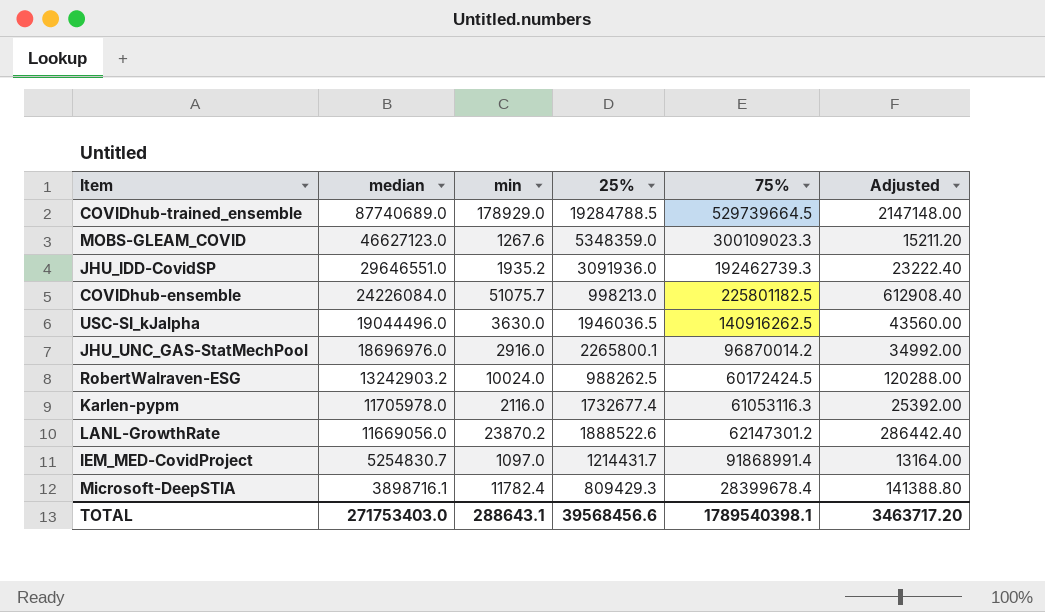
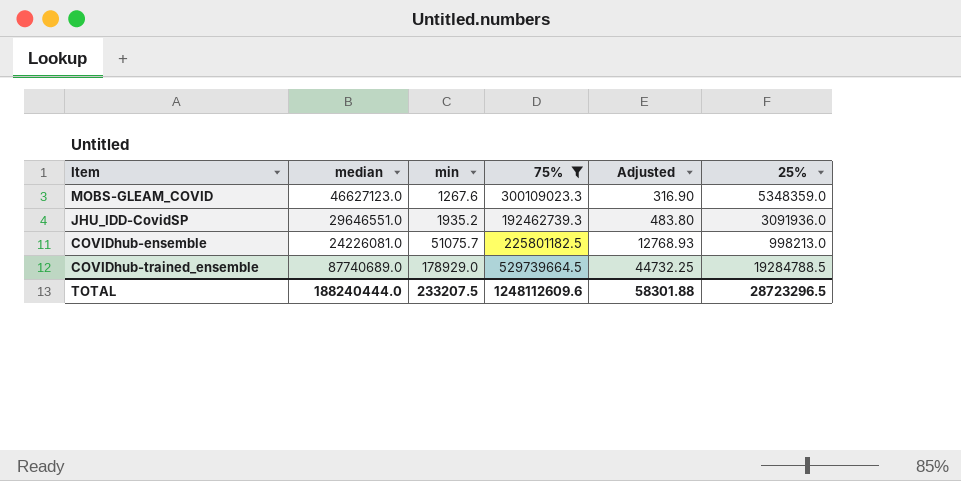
filter: none -> 75% >= 192462739.3
row order: median descending -> min ascending
column Adjusted | formula: [min] * 12 -> [min] * 0.25
column 25% | position: 4 -> 6
COVIDhub-ensemble | median: 24226084.0 -> 24226081.0
TOTAL | median: 271753403.0 -> 188240444.0
TOTAL | min: 288643.1 -> 233207.5
TOTAL | 75%: 1789540398.1 -> 1248112609.6
TOTAL | Adjusted: 3463717.20 -> 58301.88
TOTAL | 25%: 39568456.6 -> 28723296.5

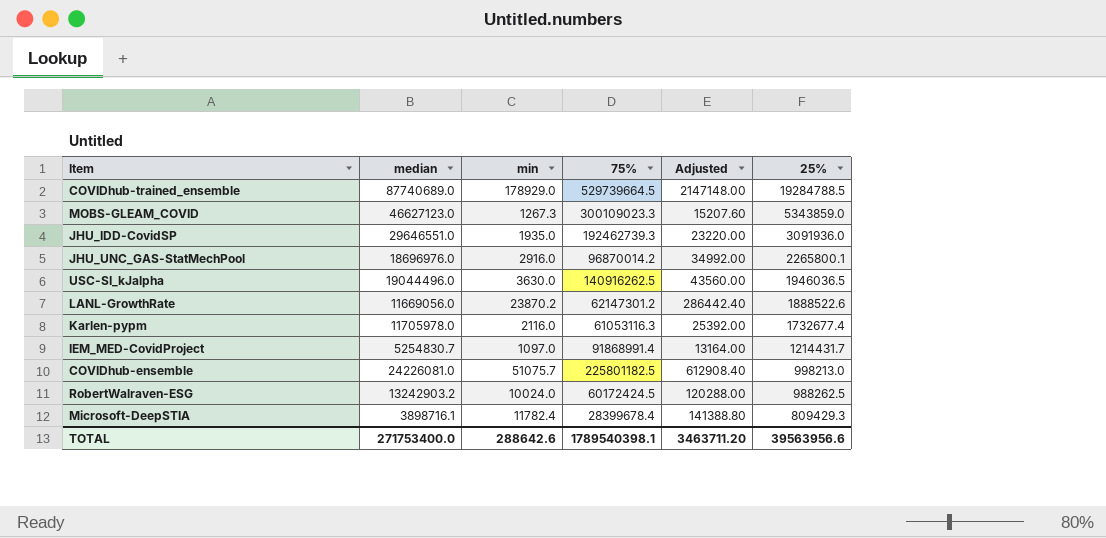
filter: 75% >= 192462739.3 -> none
row order: min ascending -> 25% descending
column Adjusted | formula: [min] * 0.25 -> [min] * 12
MOBS-GLEAM_COVID | min: 1267.6 -> 1267.3
MOBS-GLEAM_COVID | 25%: 5348359.0 -> 5343859.0
JHU_IDD-CovidSP | min: 1935.2 -> 1935.0
TOTAL | median: 188240444.0 -> 271753400.0
TOTAL | min: 233207.5 -> 288642.6
TOTAL | 75%: 1248112609.6 -> 1789540398.1
TOTAL | Adjusted: 58301.88 -> 3463711.20
TOTAL | 25%: 28723296.5 -> 39563956.6

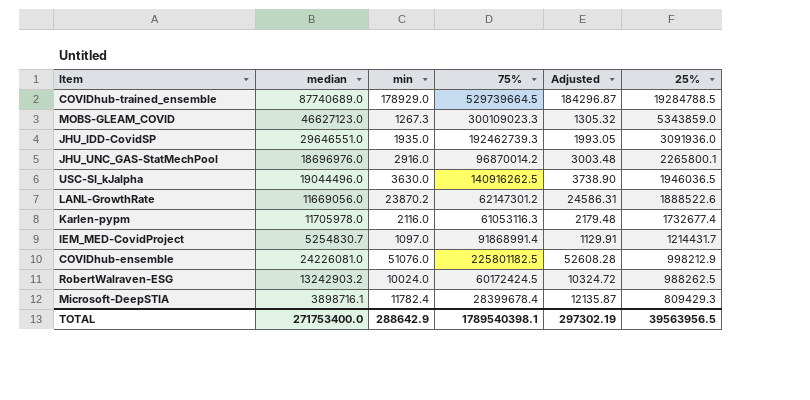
column Adjusted | formula: [min] * 12 -> [min] * 1.03
COVIDhub-ensemble | min: 51075.7 -> 51076.0
COVIDhub-ensemble | 25%: 998213.0 -> 998212.9
TOTAL | min: 288642.6 -> 288642.9
TOTAL | Adjusted: 3463711.20 -> 297302.19
TOTAL | 25%: 39563956.6 -> 39563956.5

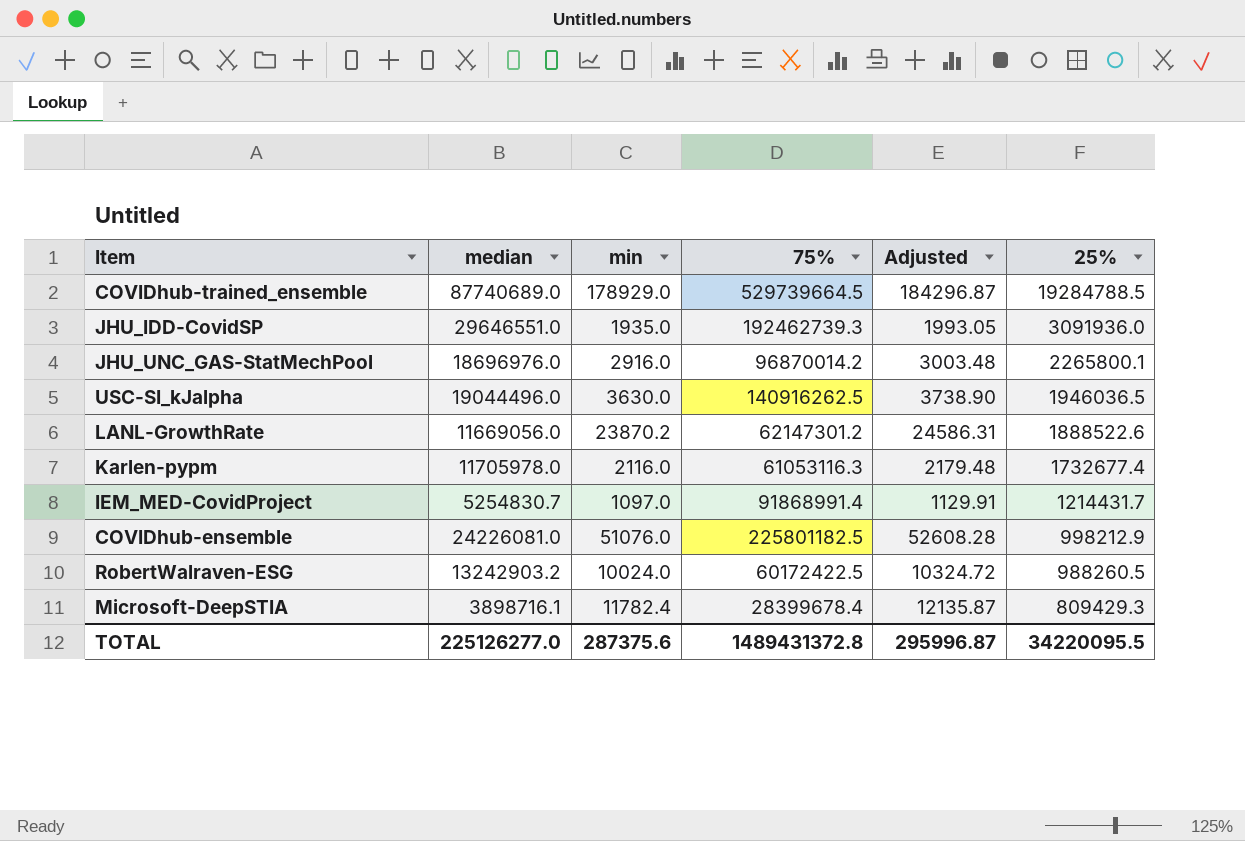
row MOBS-GLEAM_COVID: 46627123.0 | 1267.3 | 300109023.3 | 1305.32 | 5343859.0 -> none
RobertWalraven-ESG | 75%: 60172424.5 -> 60172422.5
RobertWalraven-ESG | 25%: 988262.5 -> 988260.5
TOTAL | median: 271753400.0 -> 225126277.0
TOTAL | min: 288642.9 -> 287375.6
TOTAL | 75%: 1789540398.1 -> 1489431372.8
TOTAL | Adjusted: 297302.19 -> 295996.87
TOTAL | 25%: 39563956.5 -> 34220095.5

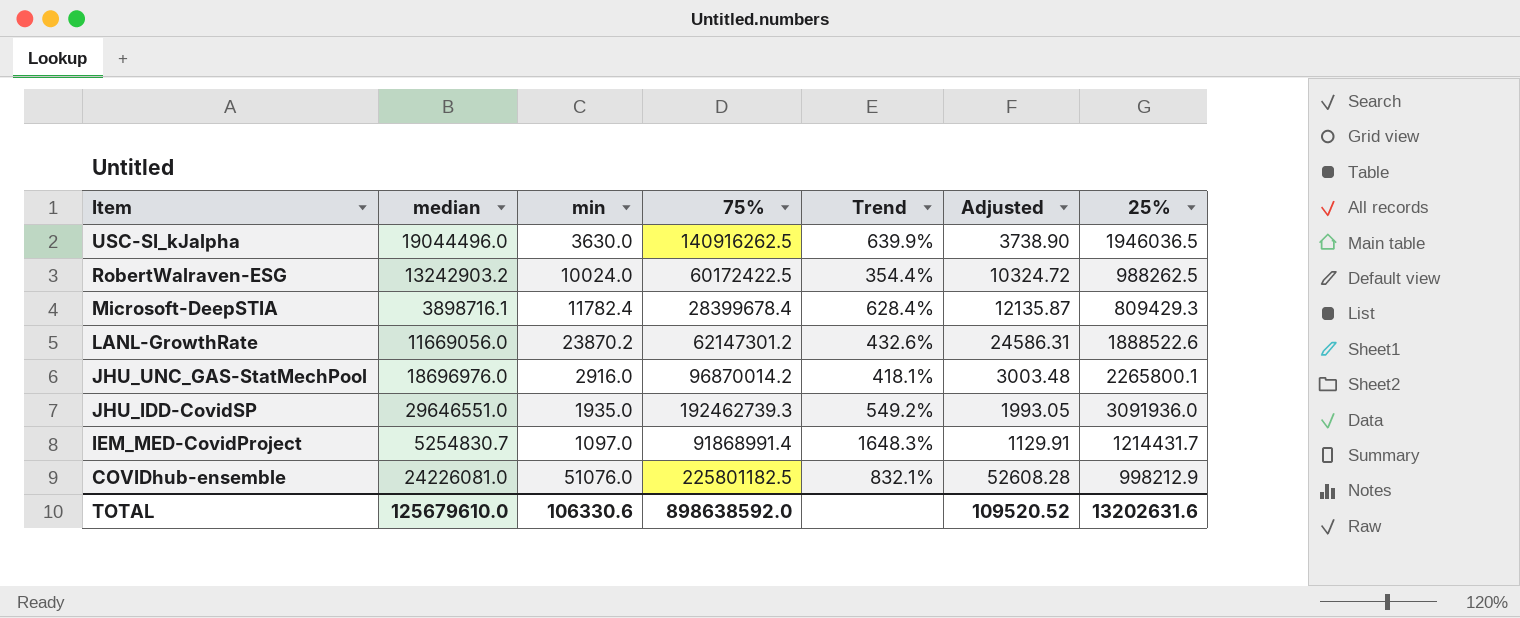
row order: 25% descending -> Item descending
column Trend | formula: none -> ([75%] - [median]) / [median]
row COVIDhub-trained_ensemble: 87740689.0 | 178929.0 | 529739664.5 | 184296.87 | 19284788.5 -> none
row Karlen-pypm: 11705978.0 | 2116.0 | 61053116.3 | 2179.48 | 1732677.4 -> none
RobertWalraven-ESG | 25%: 988260.5 -> 988262.5
TOTAL | median: 225126277.0 -> 125679610.0
TOTAL | min: 287375.6 -> 106330.6
TOTAL | 75%: 1489431372.8 -> 898638592.0
TOTAL | Adjusted: 295996.87 -> 109520.52
TOTAL | 25%: 34220095.5 -> 13202631.6

